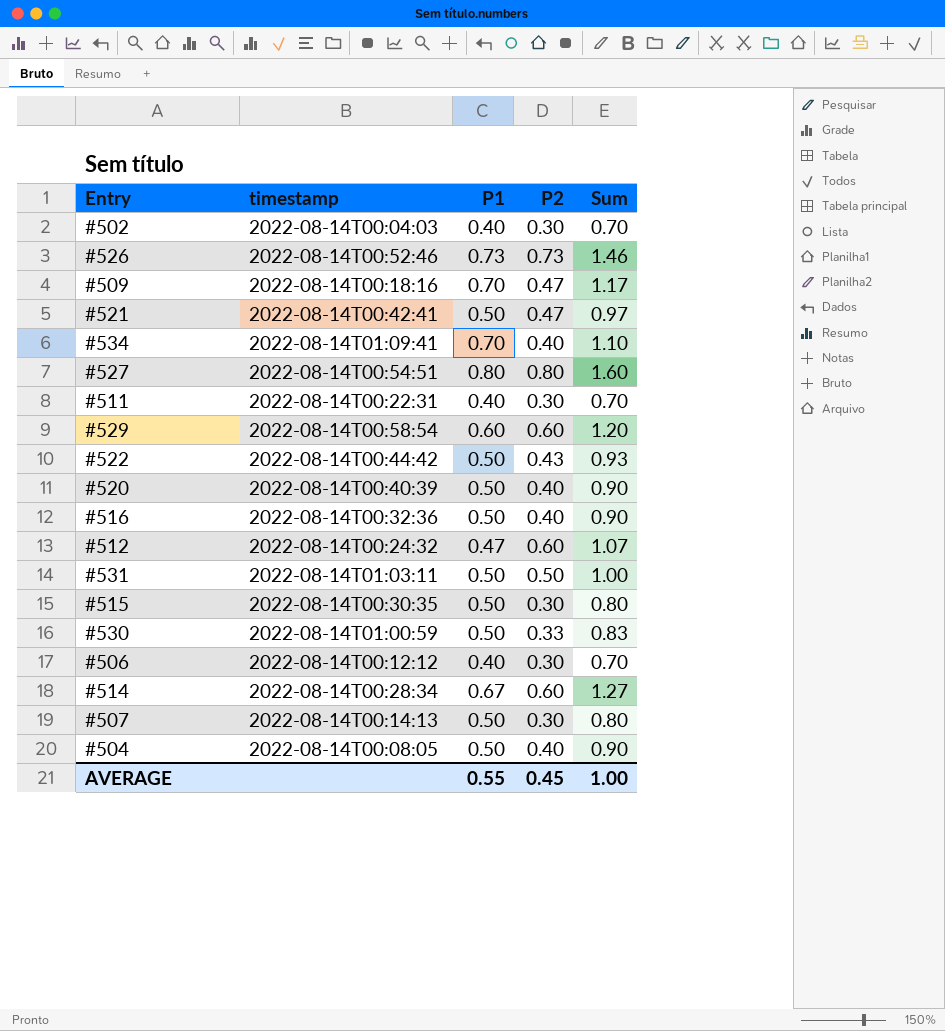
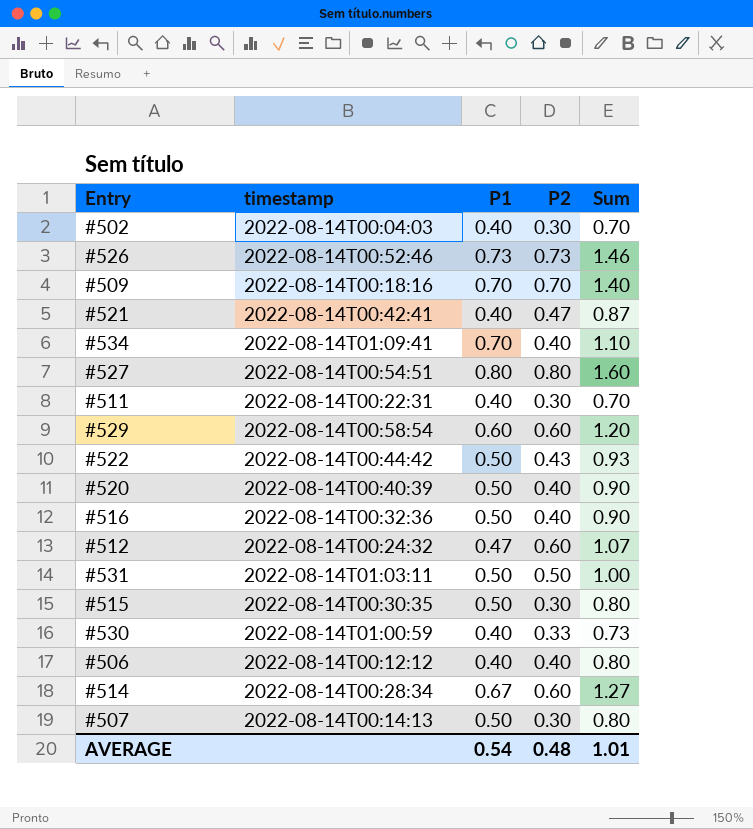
row #504: 2022-08-14T00:08:05 | 0.50 | 0.40 | 0.90 -> none
#509 | P2: 0.47 -> 0.70
#509 | Sum: 1.17 -> 1.40
#521 | P1: 0.50 -> 0.40
#521 | Sum: 0.97 -> 0.87
#530 | P1: 0.50 -> 0.40
#530 | Sum: 0.83 -> 0.73
#506 | P2: 0.30 -> 0.40
#506 | Sum: 0.70 -> 0.80
AVERAGE | P1: 0.55 -> 0.54
AVERAGE | P2: 0.45 -> 0.48
AVERAGE | Sum: 1.00 -> 1.01

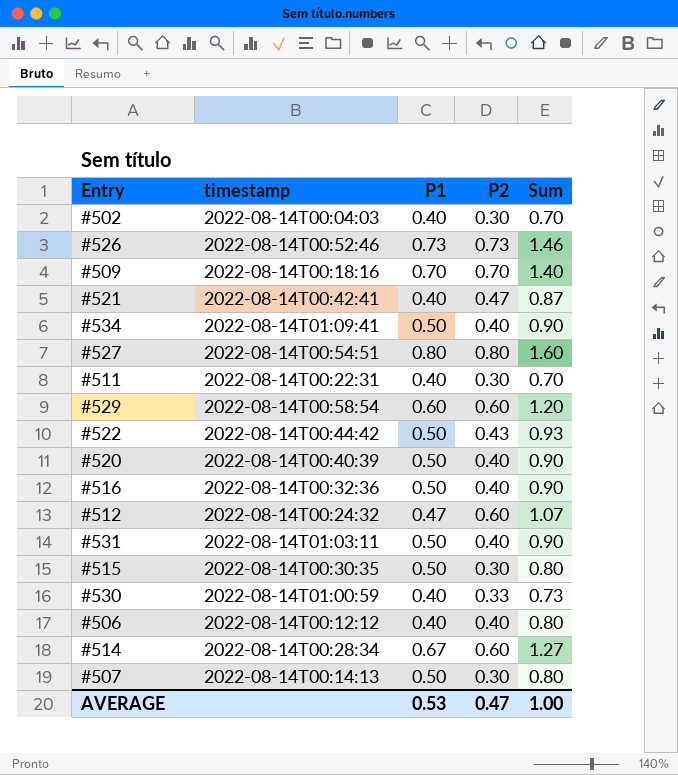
#534 | P1: 0.70 -> 0.50
#534 | Sum: 1.10 -> 0.90
#531 | P2: 0.50 -> 0.40
#531 | Sum: 1.00 -> 0.90
AVERAGE | P1: 0.54 -> 0.53
AVERAGE | P2: 0.48 -> 0.47
AVERAGE | Sum: 1.01 -> 1.00

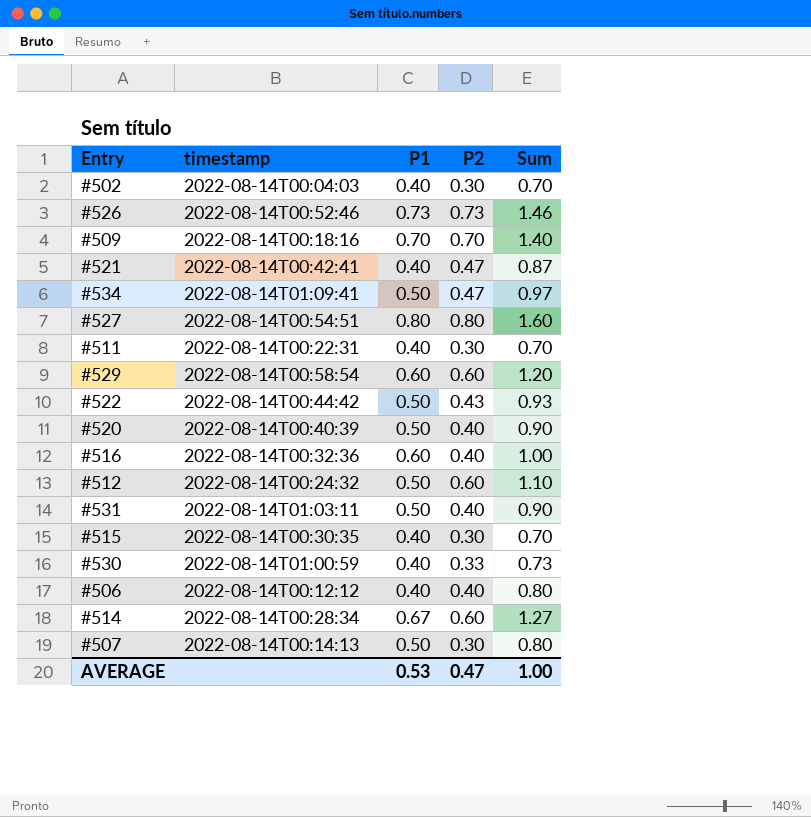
#534 | P2: 0.40 -> 0.47
#534 | Sum: 0.90 -> 0.97
#516 | P1: 0.50 -> 0.60
#516 | Sum: 0.90 -> 1.00
#512 | P1: 0.47 -> 0.50
#512 | Sum: 1.07 -> 1.10
#515 | P1: 0.50 -> 0.40
#515 | Sum: 0.80 -> 0.70

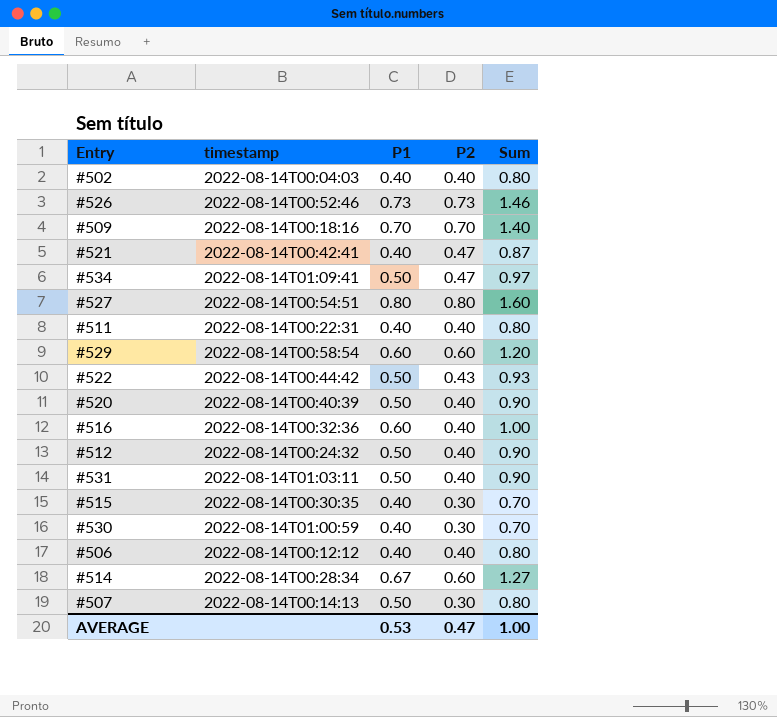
#502 | P2: 0.30 -> 0.40
#502 | Sum: 0.70 -> 0.80
#511 | P2: 0.30 -> 0.40
#511 | Sum: 0.70 -> 0.80
#512 | P2: 0.60 -> 0.40
#512 | Sum: 1.10 -> 0.90
#530 | P2: 0.33 -> 0.30
#530 | Sum: 0.73 -> 0.70

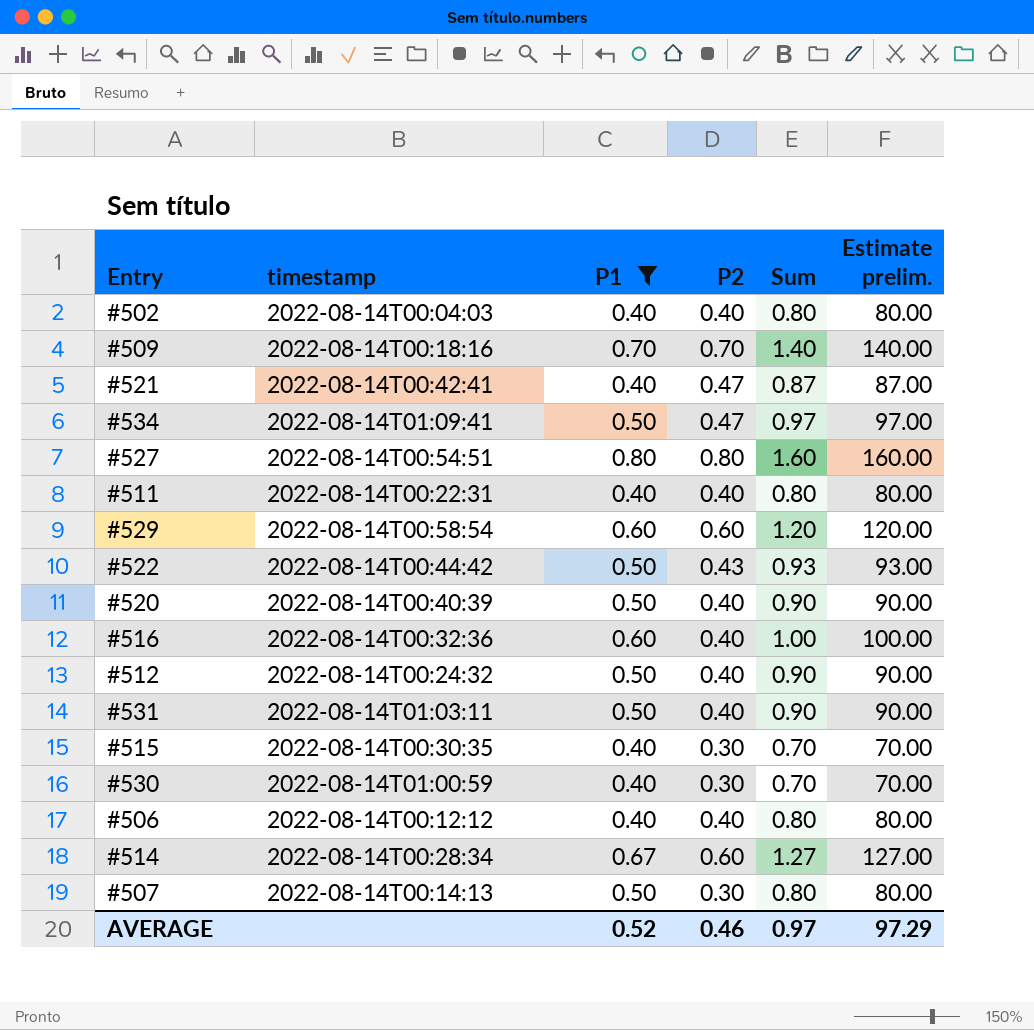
filter: none -> P1 != 0.73
column Estimate prelim. | formula: none -> [Sum] * 100
AVERAGE | P1: 0.53 -> 0.52
AVERAGE | P2: 0.47 -> 0.46
AVERAGE | Sum: 1.00 -> 0.97

